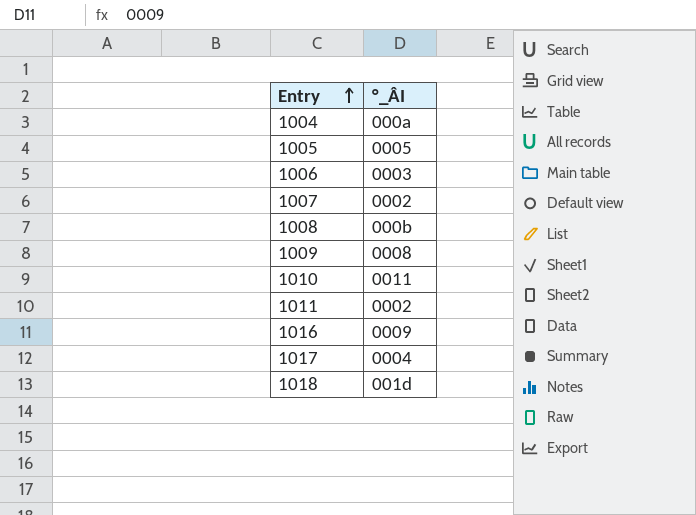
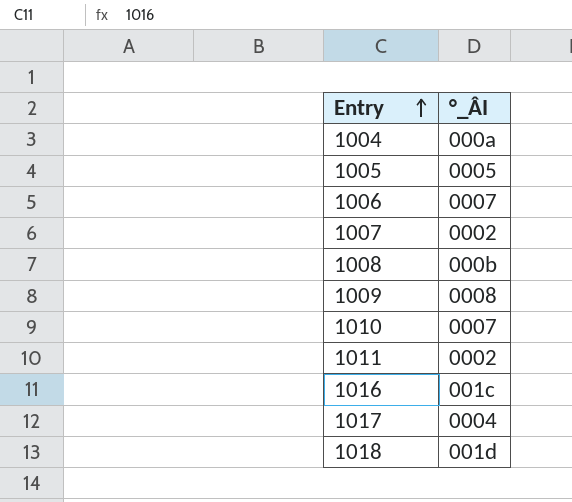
1006 | °_ÂI: 0003 -> 0007
1010 | °_ÂI: 0011 -> 0007
1016 | °_ÂI: 0009 -> 001c

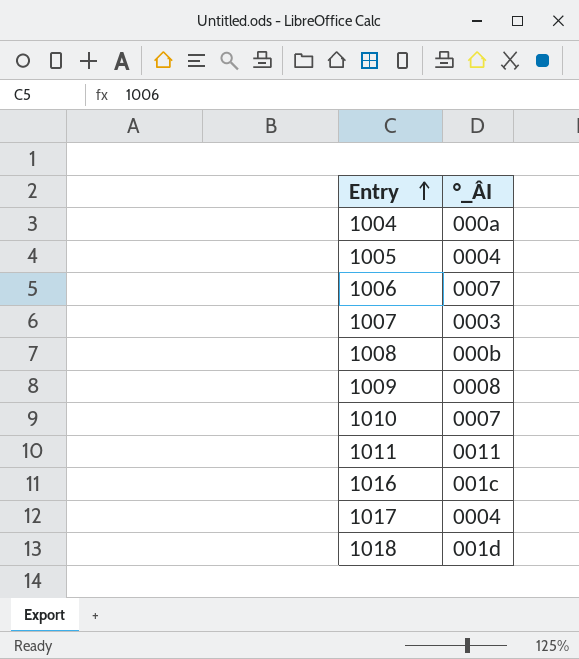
1005 | °_ÂI: 0005 -> 0004
1007 | °_ÂI: 0002 -> 0003
1011 | °_ÂI: 0002 -> 0011

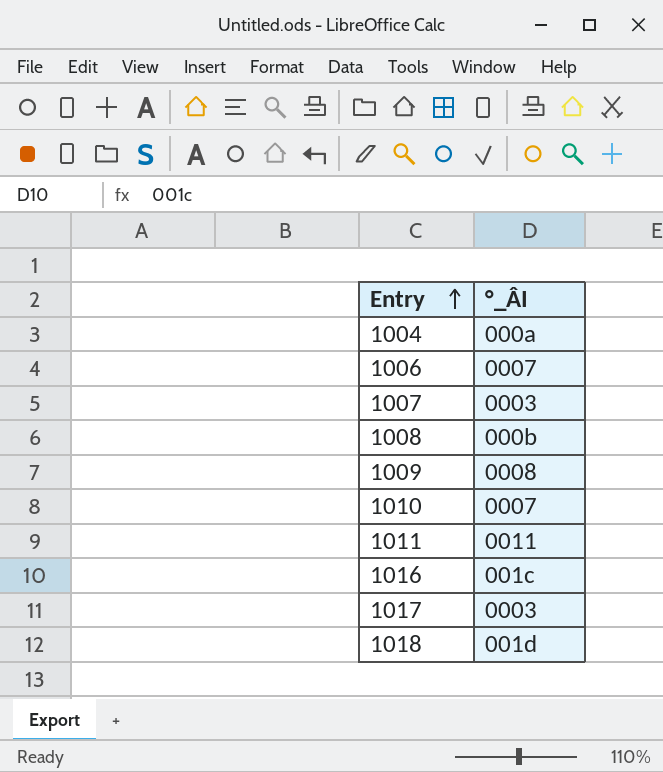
row 1005: 0004 -> none
1017 | °_ÂI: 0004 -> 0003

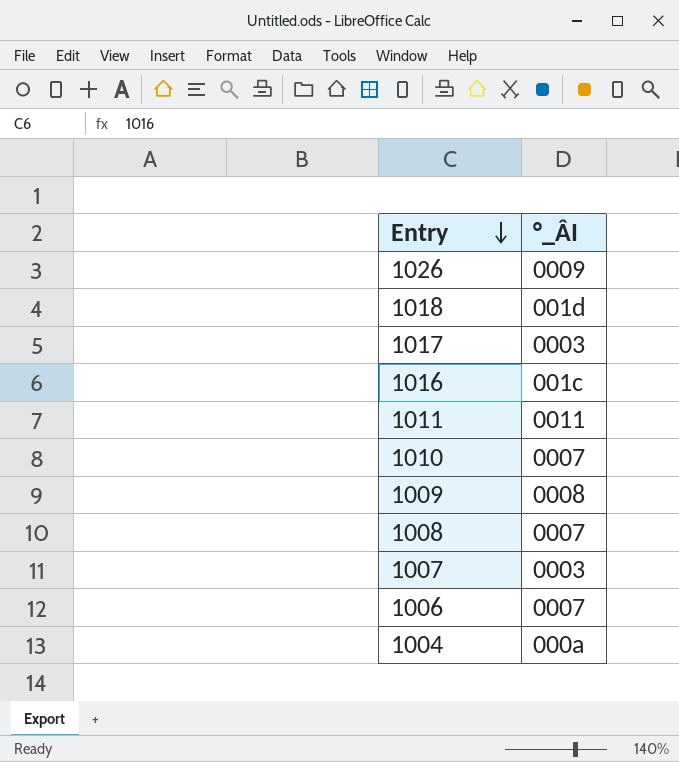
row order: Entry ascending -> Entry descending
row 1026: none -> 0009
1008 | °_ÂI: 000b -> 0007

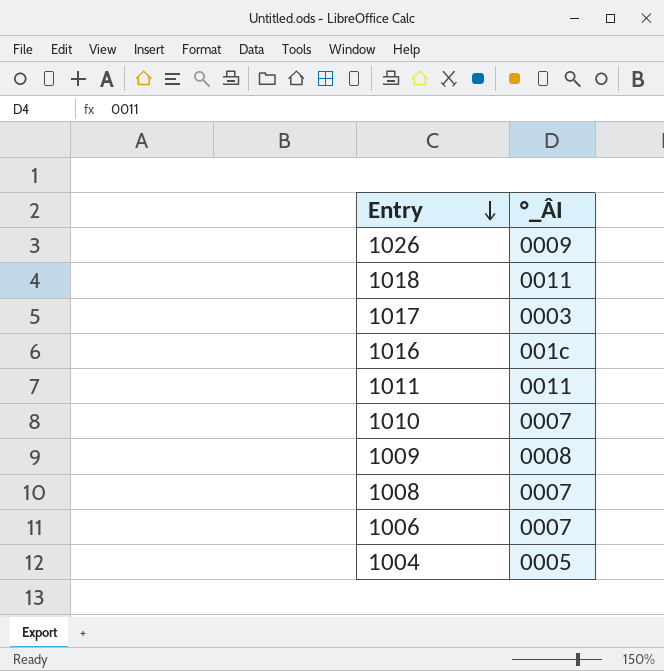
row 1007: 0003 -> none
1018 | °_ÂI: 001d -> 0011
1004 | °_ÂI: 000a -> 0005

